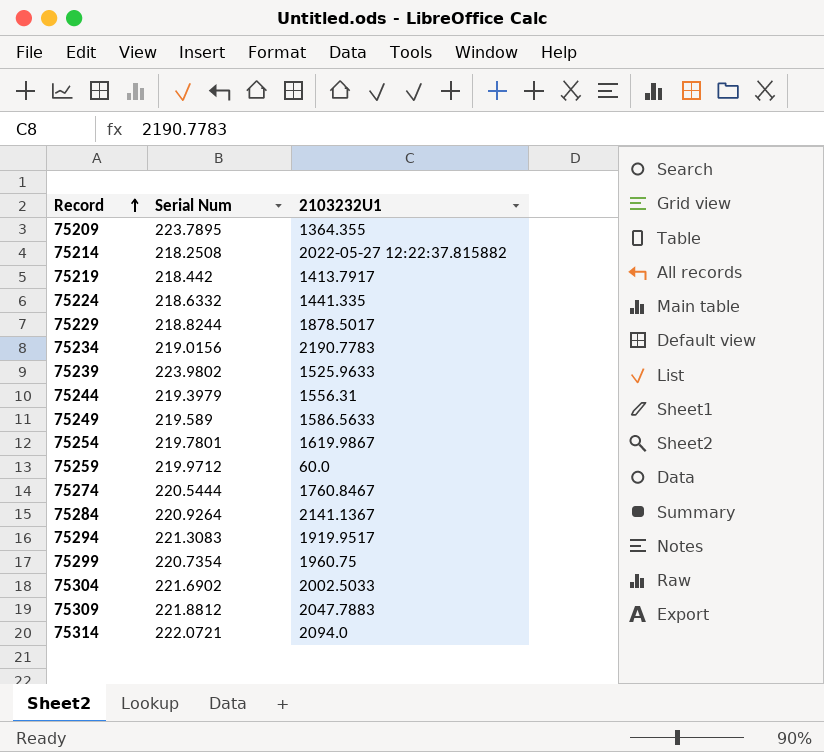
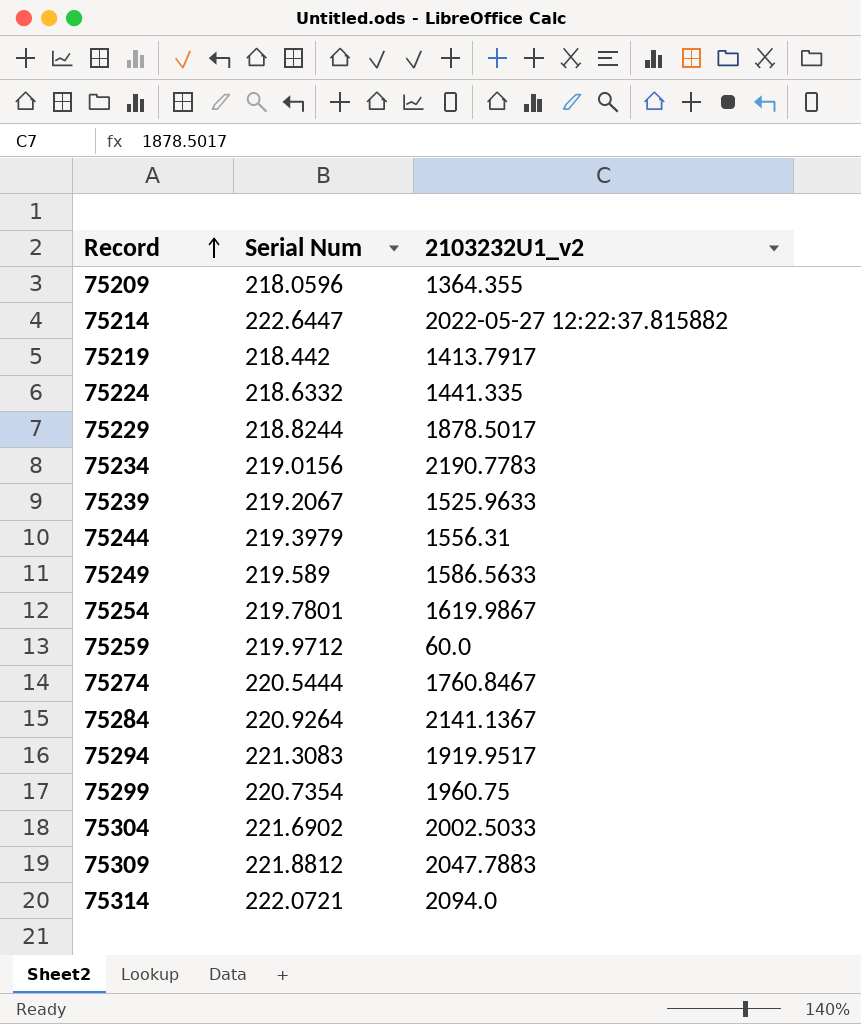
column name: 2103232U1 -> 2103232U1_v2
75209 | Serial Num: 223.7895 -> 218.0596
75214 | Serial Num: 218.2508 -> 222.6447
75239 | Serial Num: 223.9802 -> 219.2067

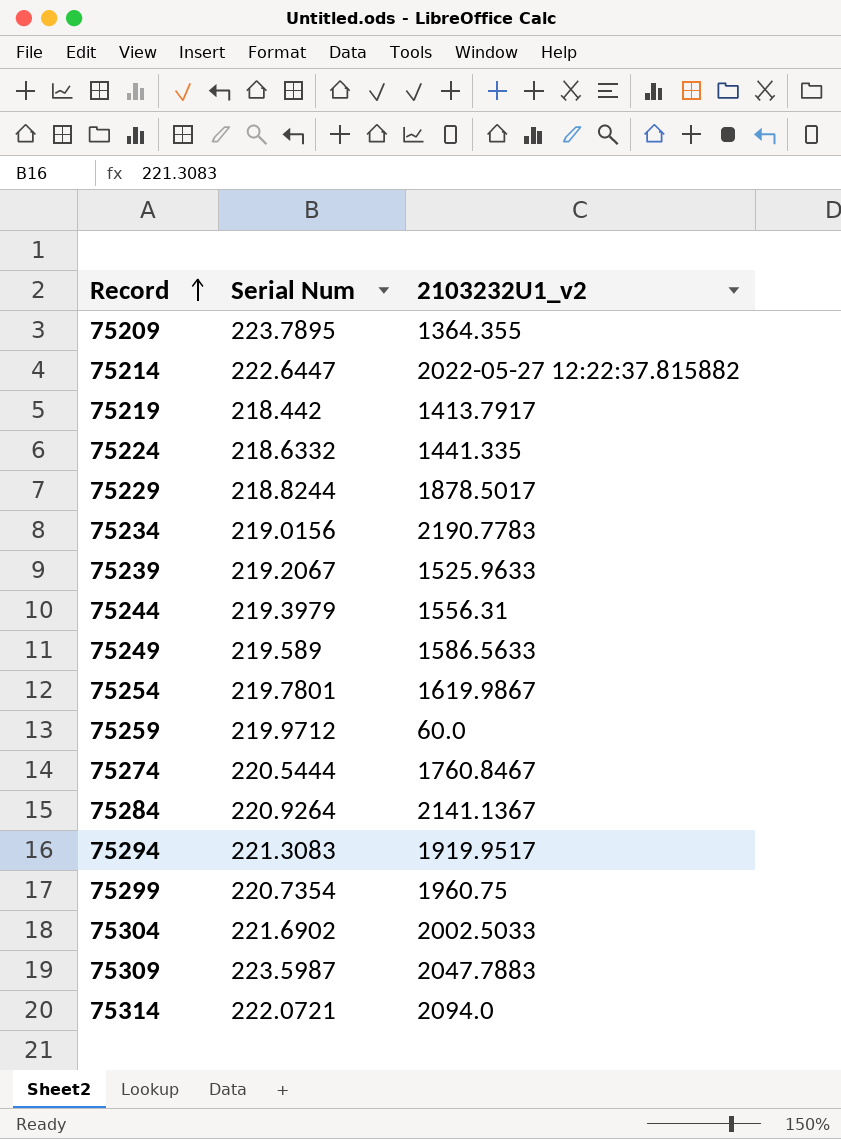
75209 | Serial Num: 218.0596 -> 223.7895
75309 | Serial Num: 221.8812 -> 223.5987

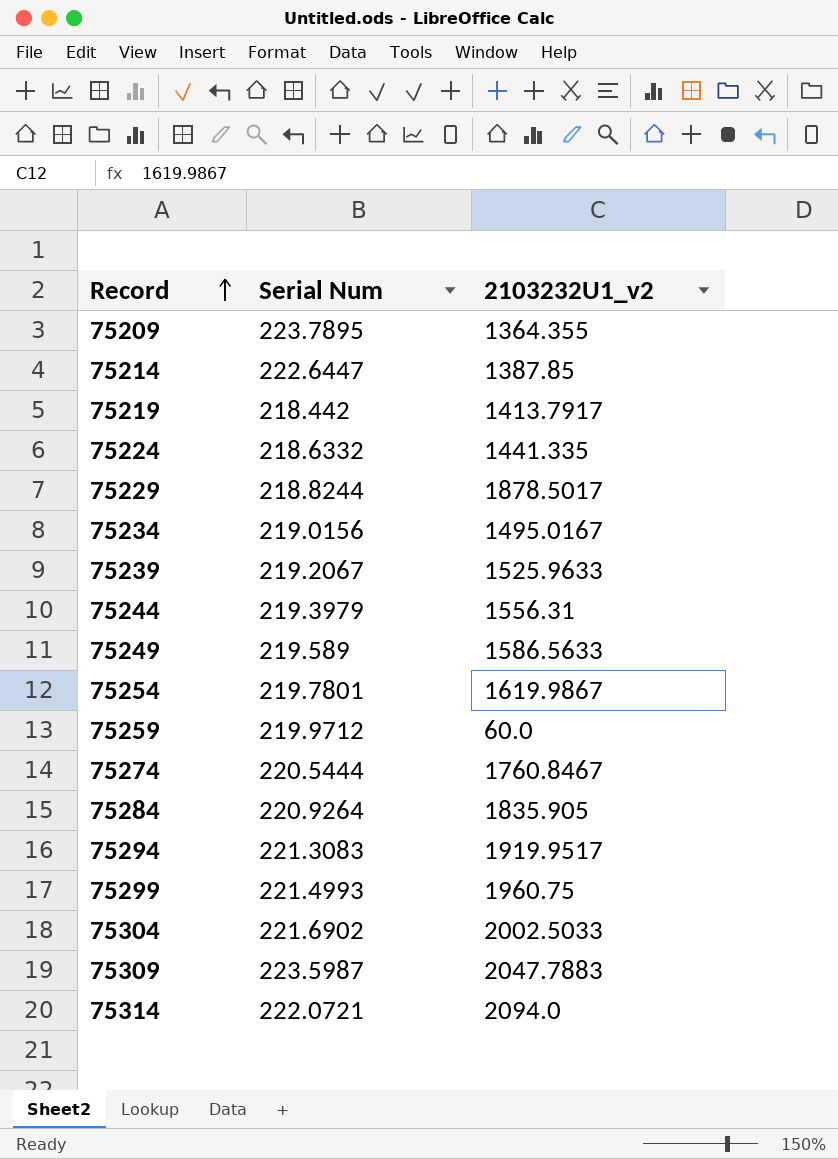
75214 | 2103232U1_v2: 2022-05-27 12:22:37.815882 -> 1387.85
75234 | 2103232U1_v2: 2190.7783 -> 1495.0167
75284 | 2103232U1_v2: 2141.1367 -> 1835.905
75299 | Serial Num: 220.7354 -> 221.4993

